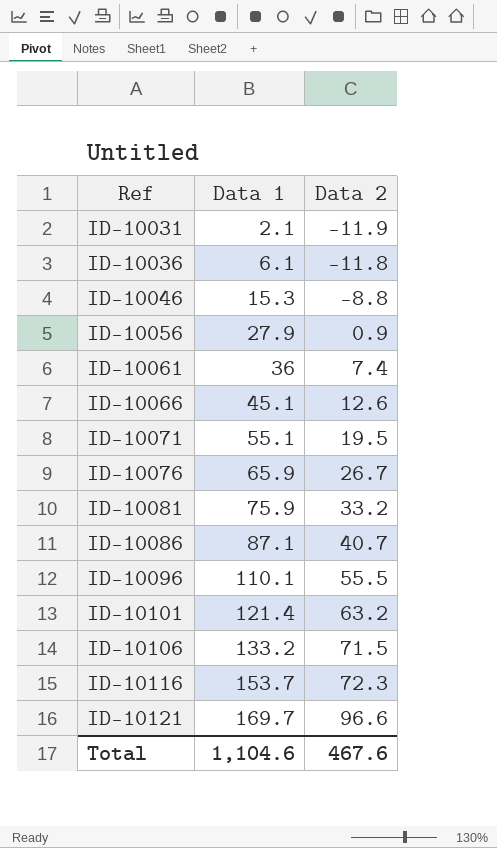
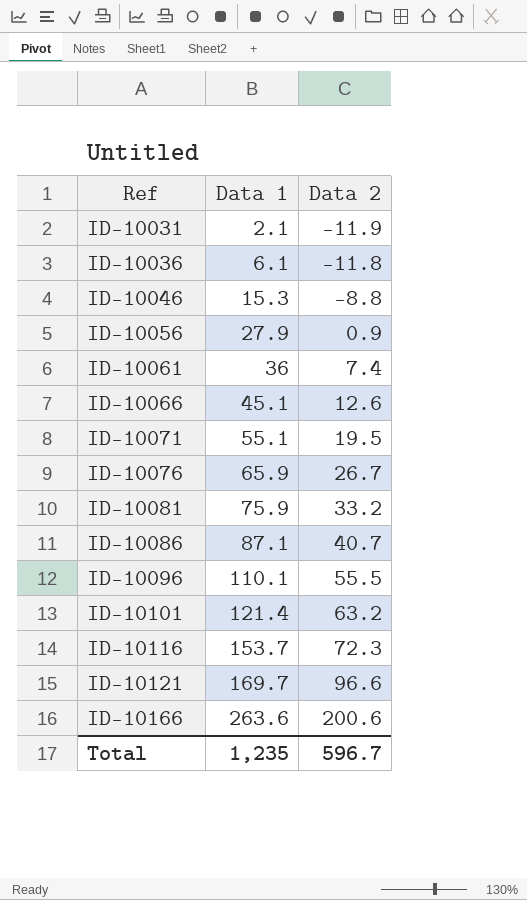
row ID-10106: 133.2 | 71.5 -> none
row ID-10166: none -> 263.6 | 200.6
Total | Data 1: 1,104.6 -> 1,235
Total | Data 2: 467.6 -> 596.7

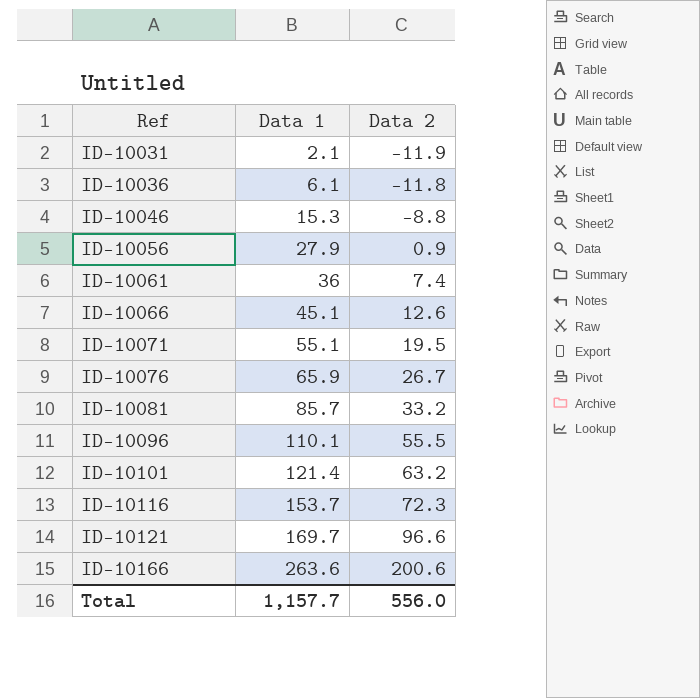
row ID-10086: 87.1 | 40.7 -> none
ID-10081 | Data 1: 75.9 -> 85.7
Total | Data 1: 1,235 -> 1,157.7
Total | Data 2: 596.7 -> 556.0

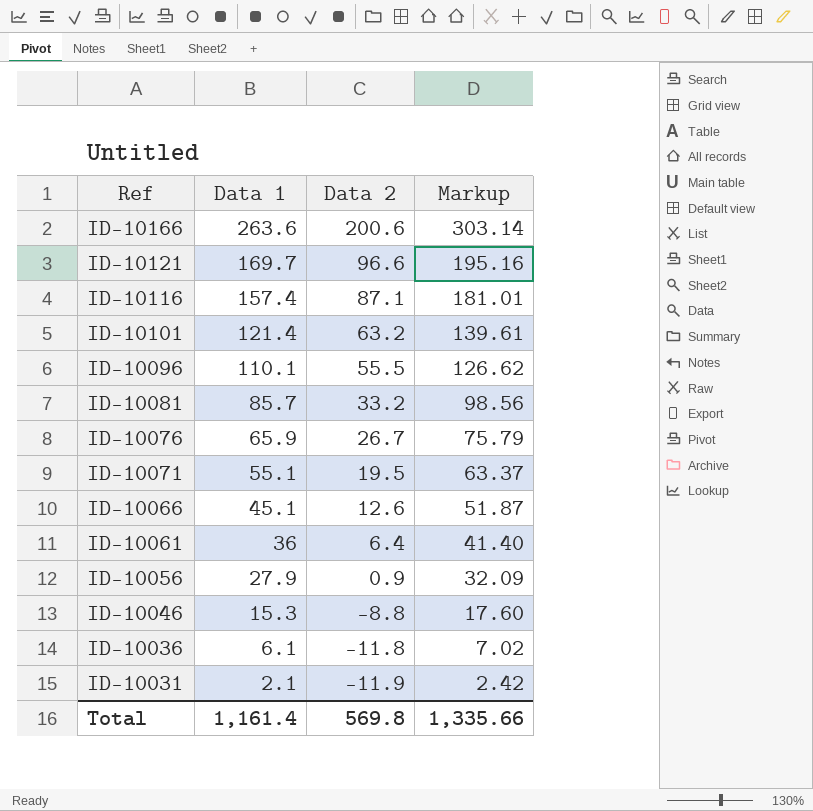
row order: Ref ascending -> Ref descending
column Markup | formula: none -> [Data 1] * 1.15
ID-10116 | Data 1: 153.7 -> 157.4
ID-10116 | Data 2: 72.3 -> 87.1
ID-10061 | Data 2: 7.4 -> 6.4
Total | Data 1: 1,157.7 -> 1,161.4
Total | Data 2: 556.0 -> 569.8

